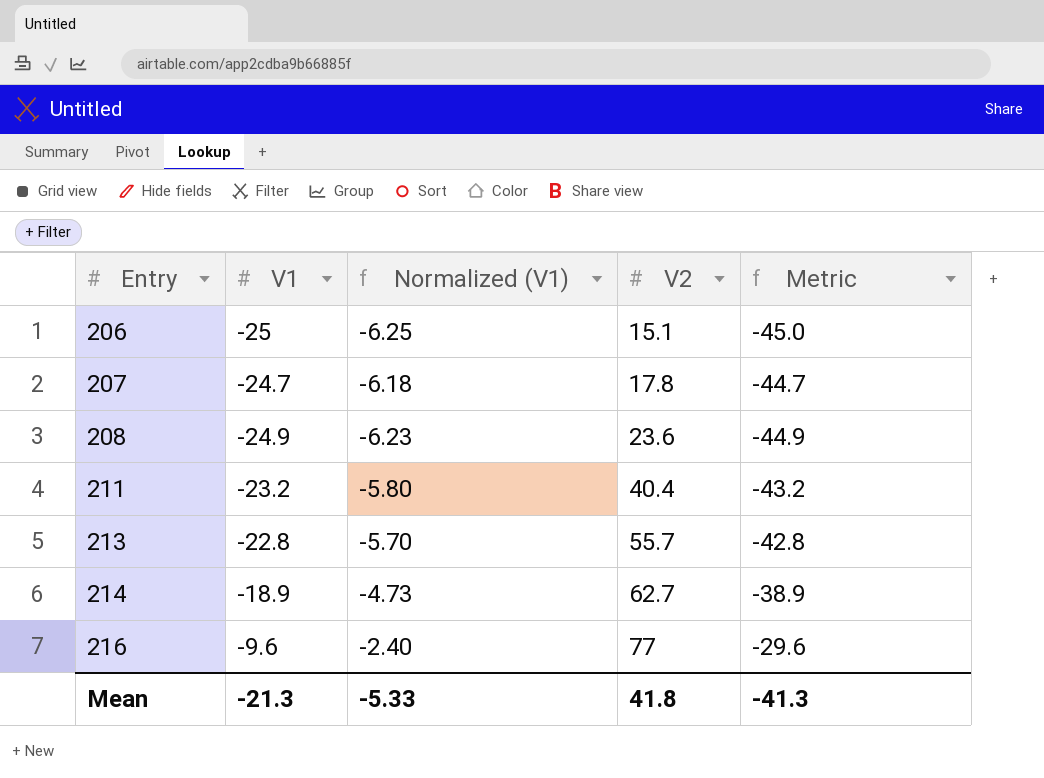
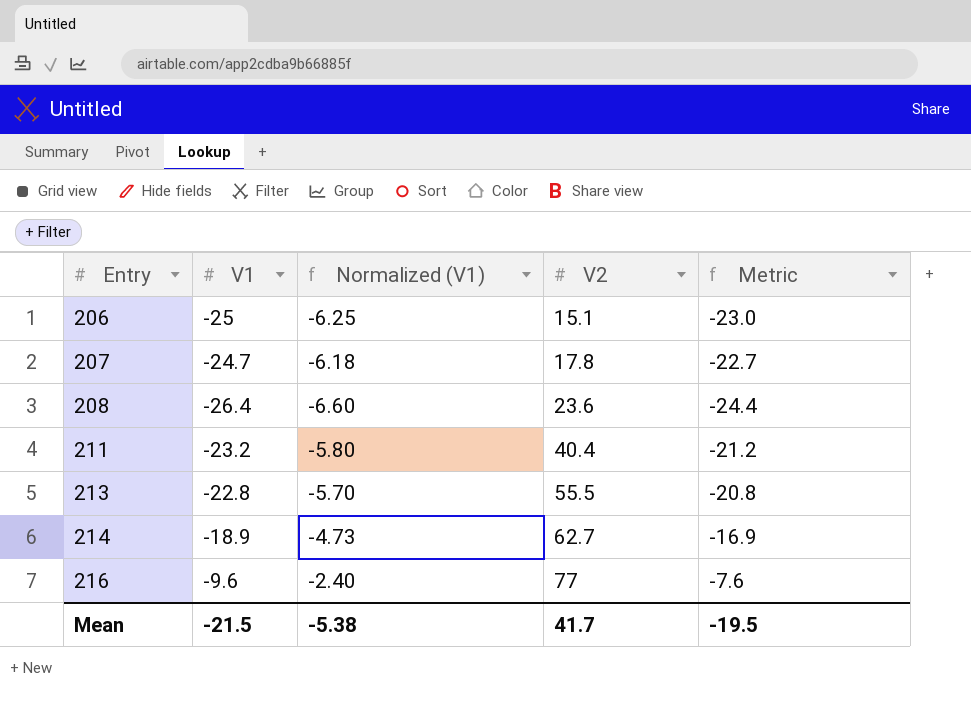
column Metric | formula: [V1] - 20 -> [V1] + 2
208 | V1: -24.9 -> -26.4
208 | Normalized (V1): -6.23 -> -6.60
213 | V2: 55.7 -> 55.5
Mean | V1: -21.3 -> -21.5
Mean | Normalized (V1): -5.33 -> -5.38
Mean | V2: 41.8 -> 41.7
Mean | Metric: -41.3 -> -19.5

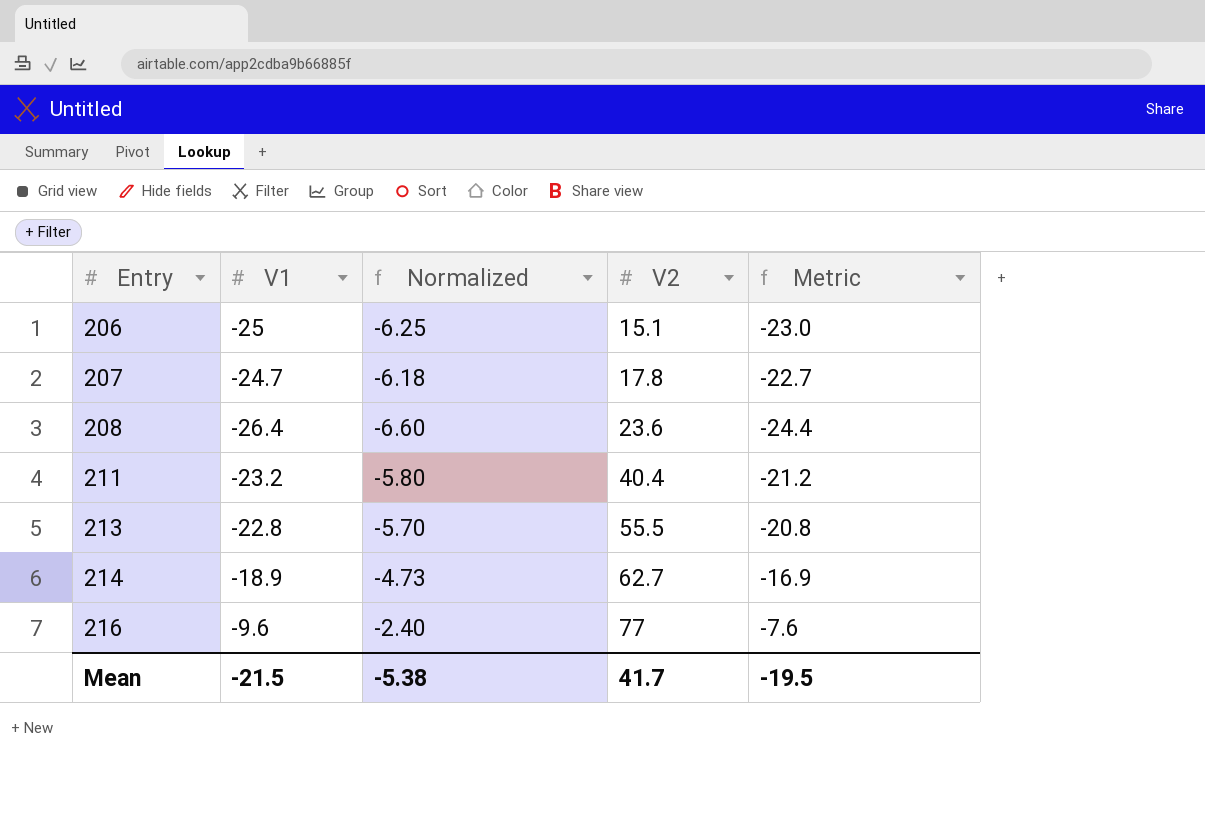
column name: Normalized (V1) -> Normalized

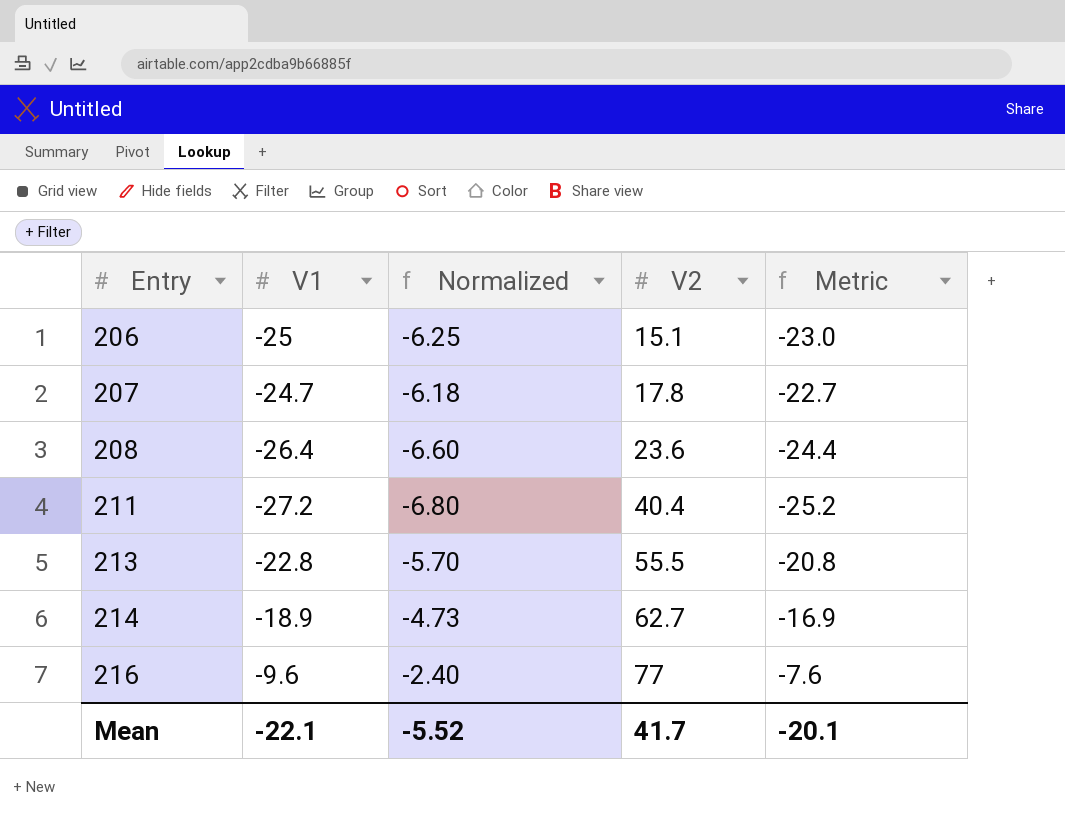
211 | V1: -23.2 -> -27.2
211 | Normalized: -5.80 -> -6.80
211 | Metric: -21.2 -> -25.2
Mean | V1: -21.5 -> -22.1
Mean | Normalized: -5.38 -> -5.52
Mean | Metric: -19.5 -> -20.1

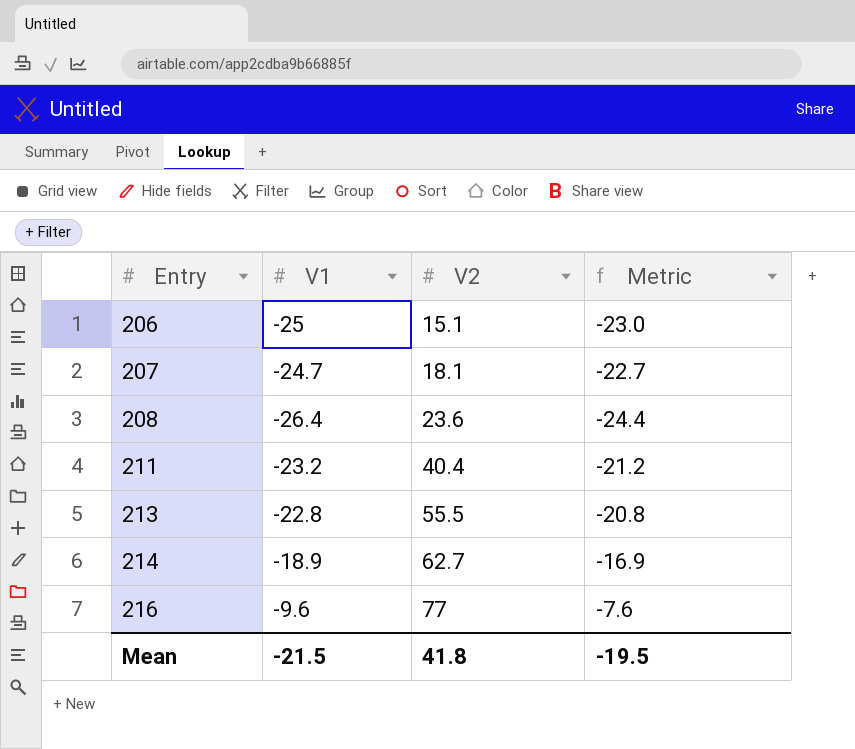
column Normalized | formula: [V1] * 0.25 -> none
207 | V2: 17.8 -> 18.1
211 | V1: -27.2 -> -23.2
211 | Metric: -25.2 -> -21.2
Mean | V1: -22.1 -> -21.5
Mean | V2: 41.7 -> 41.8
Mean | Metric: -20.1 -> -19.5

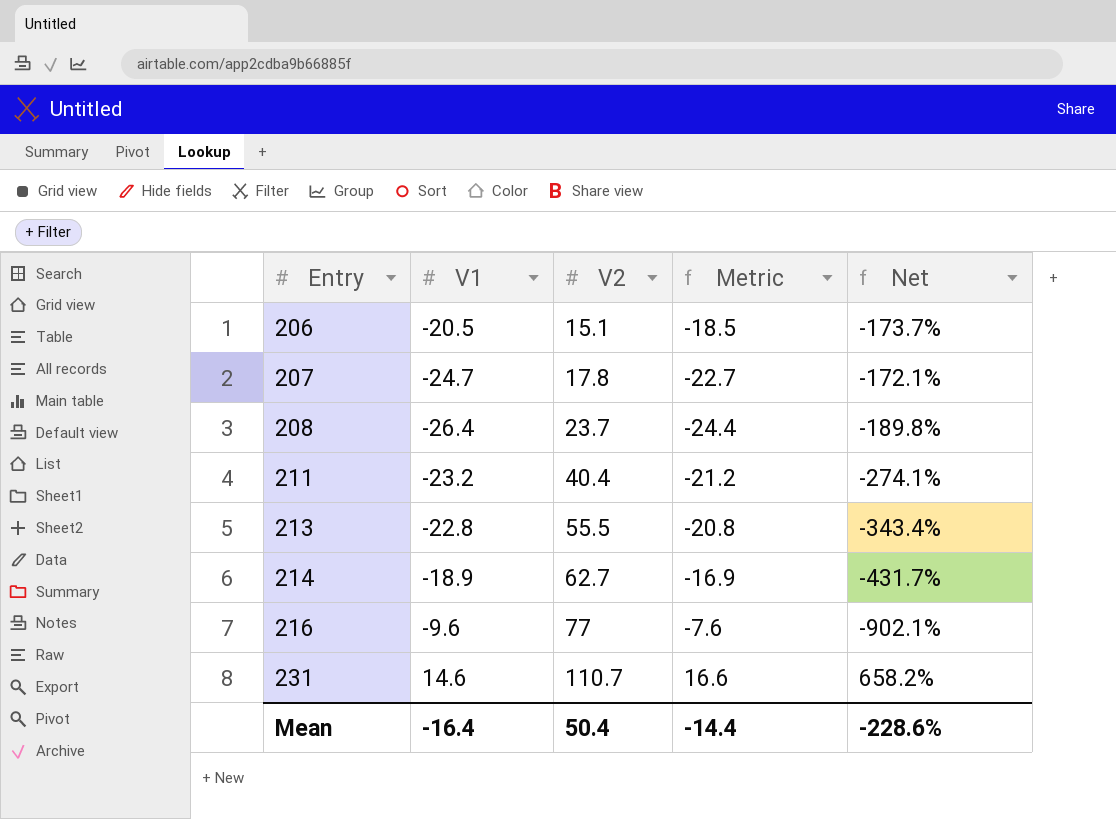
column Net | formula: none -> ([V2] - [V1]) / [V1]
206 | V1: -25 -> -20.5
206 | Metric: -23.0 -> -18.5
207 | V2: 18.1 -> 17.8
208 | V2: 23.6 -> 23.7
row 231: none -> 14.6 | 110.7 | 16.6 | 658.2%
Mean | V1: -21.5 -> -16.4
Mean | V2: 41.8 -> 50.4
Mean | Metric: -19.5 -> -14.4

